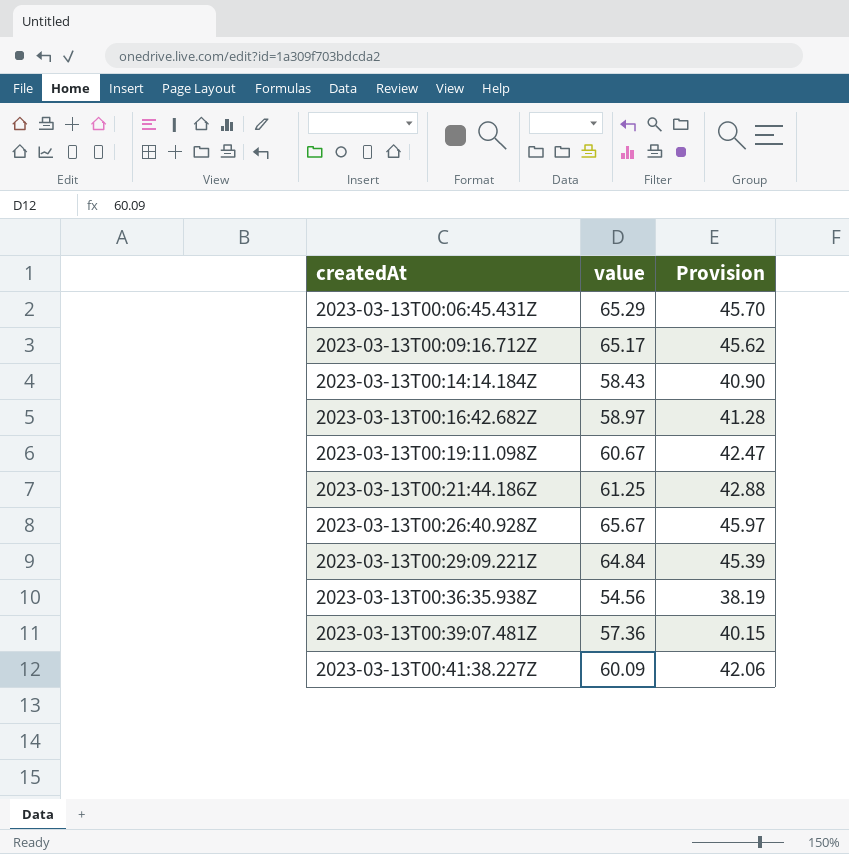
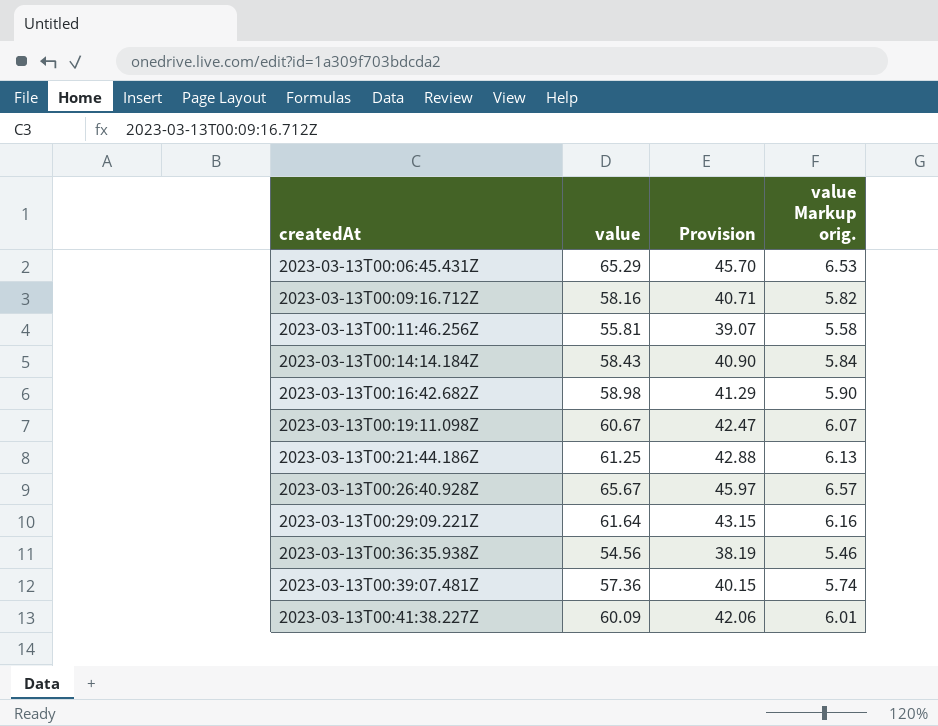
column value Markup orig. | formula: none -> [value] * 0.1
2023-03-13T00:09:16.712Z | value: 65.17 -> 58.16
2023-03-13T00:09:16.712Z | Provision: 45.62 -> 40.71
row 2023-03-13T00:11:46.256Z: none -> 55.81 | 39.07 | 5.58
2023-03-13T00:16:42.682Z | value: 58.97 -> 58.98
2023-03-13T00:16:42.682Z | Provision: 41.28 -> 41.29
2023-03-13T00:29:09.221Z | value: 64.84 -> 61.64
2023-03-13T00:29:09.221Z | Provision: 45.39 -> 43.15

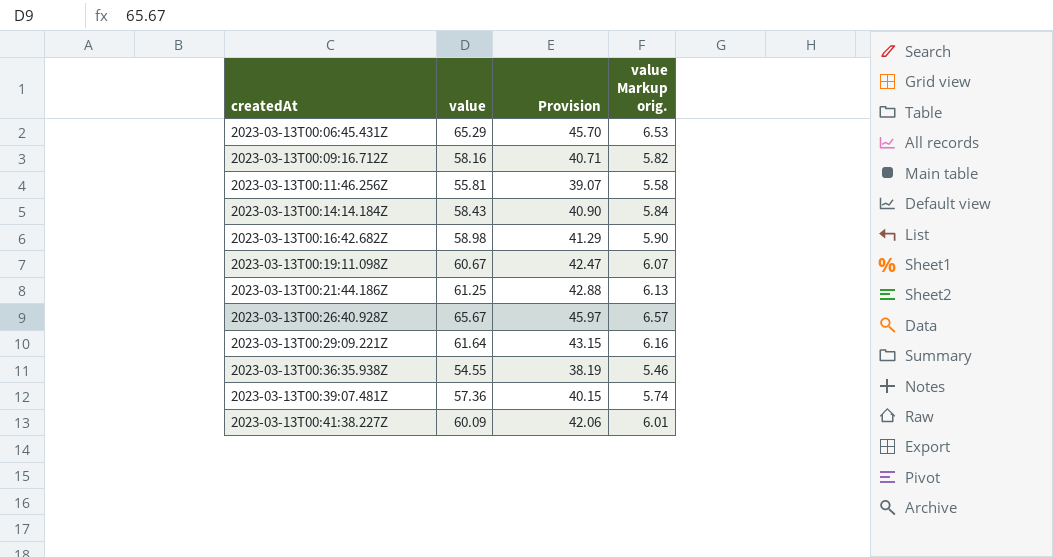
2023-03-13T00:36:35.938Z | value: 54.56 -> 54.55

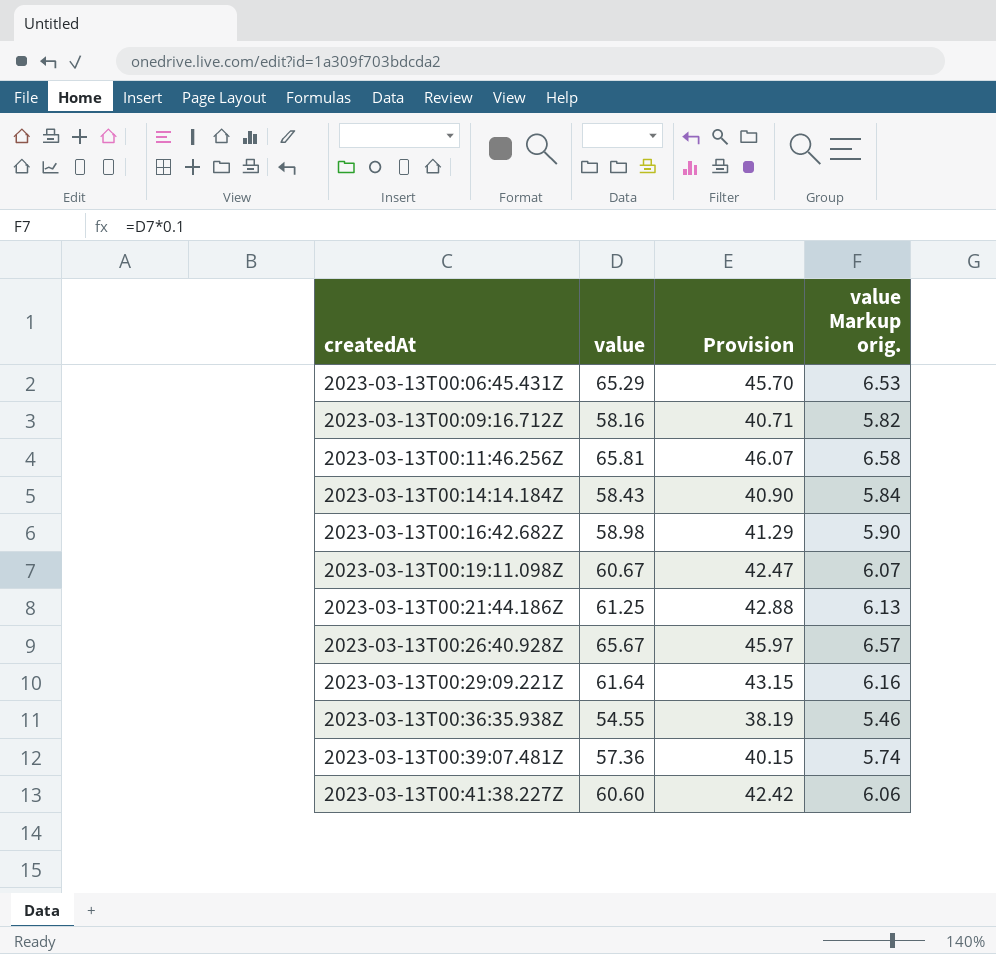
2023-03-13T00:11:46.256Z | value: 55.81 -> 65.81
2023-03-13T00:11:46.256Z | Provision: 39.07 -> 46.07
2023-03-13T00:11:46.256Z | value Markup orig.: 5.58 -> 6.58
2023-03-13T00:41:38.227Z | value: 60.09 -> 60.60
2023-03-13T00:41:38.227Z | Provision: 42.06 -> 42.42
2023-03-13T00:41:38.227Z | value Markup orig.: 6.01 -> 6.06

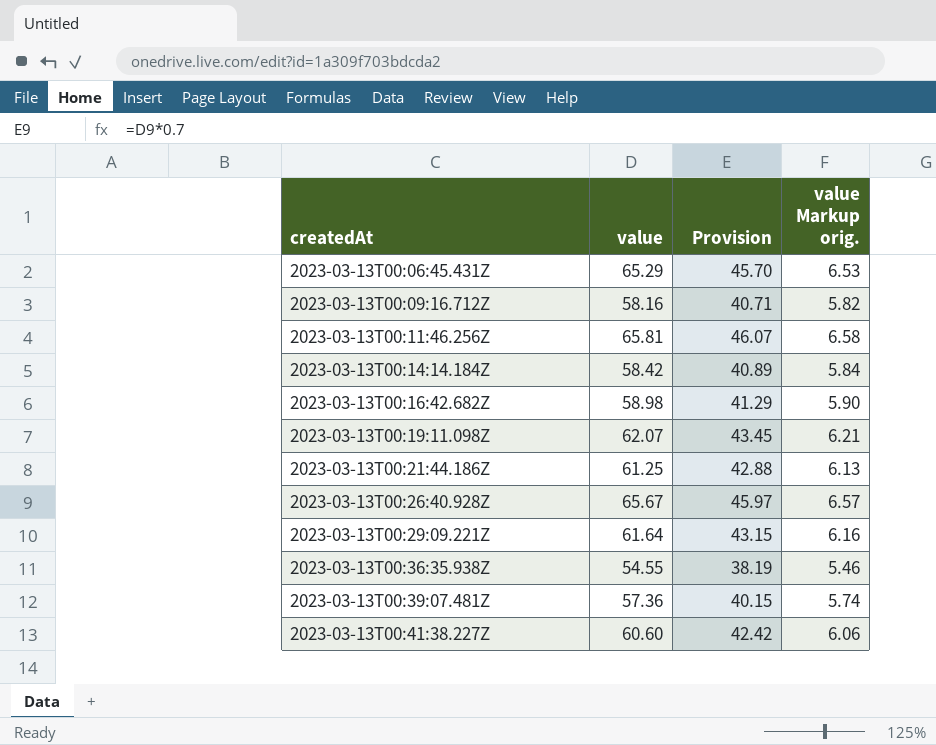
2023-03-13T00:14:14.184Z | value: 58.43 -> 58.42
2023-03-13T00:14:14.184Z | Provision: 40.90 -> 40.89
2023-03-13T00:19:11.098Z | value: 60.67 -> 62.07
2023-03-13T00:19:11.098Z | Provision: 42.47 -> 43.45
2023-03-13T00:19:11.098Z | value Markup orig.: 6.07 -> 6.21

